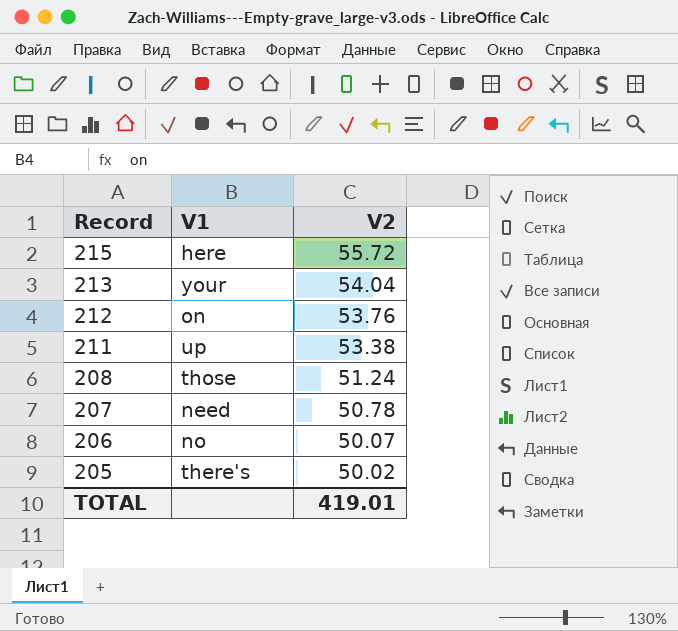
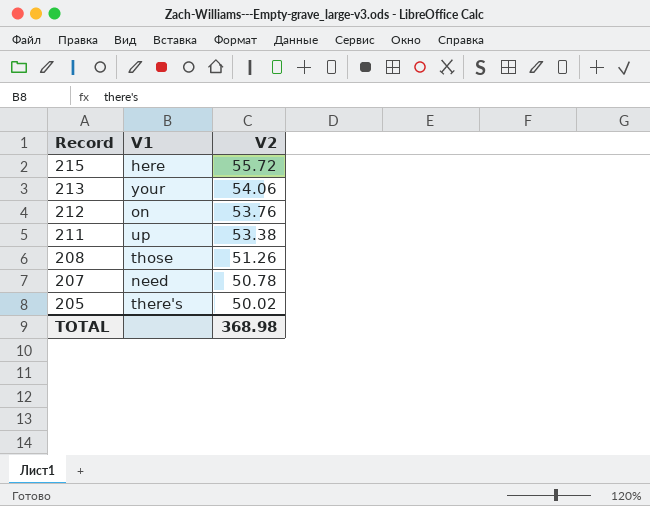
row 206: no | 50.07 -> none
213 | V2: 54.04 -> 54.06
208 | V2: 51.24 -> 51.26
TOTAL | V2: 419.01 -> 368.98

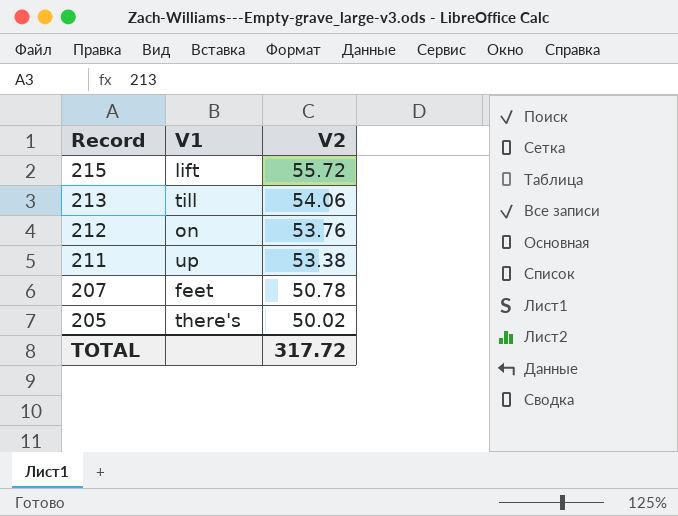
row 208: those | 51.26 -> none
215 | V1: here -> lift
213 | V1: your -> till
207 | V1: need -> feet
TOTAL | V2: 368.98 -> 317.72

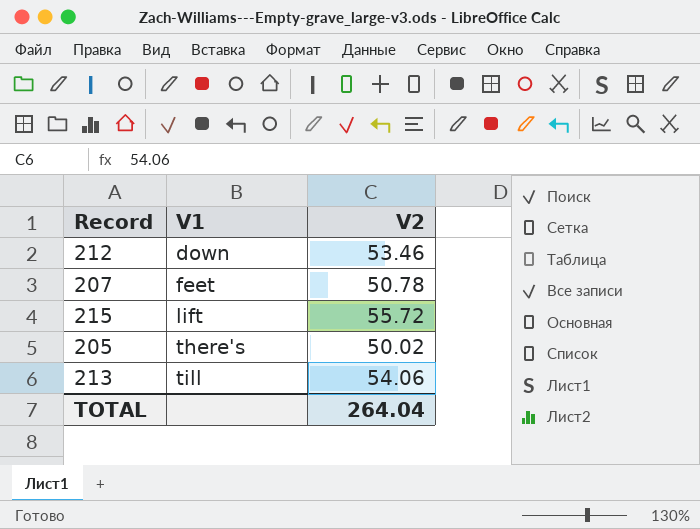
row order: Record descending -> V1 ascending
row 211: up | 53.38 -> none
212 | V1: on -> down
212 | V2: 53.76 -> 53.46
TOTAL | V2: 317.72 -> 264.04

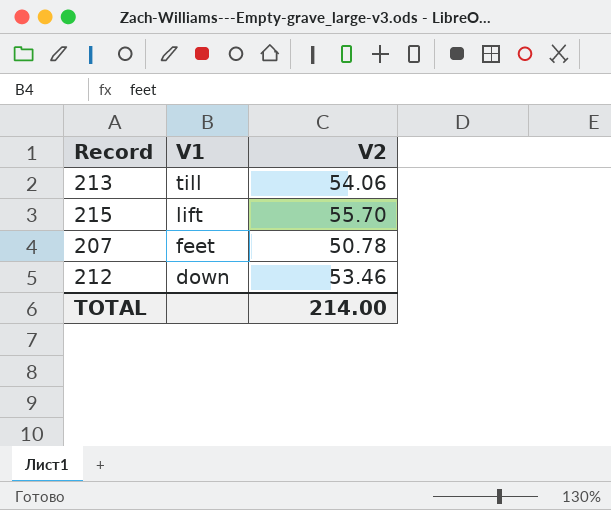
row order: V1 ascending -> V1 descending
row 205: there's | 50.02 -> none
215 | V2: 55.72 -> 55.70
TOTAL | V2: 264.04 -> 214.00

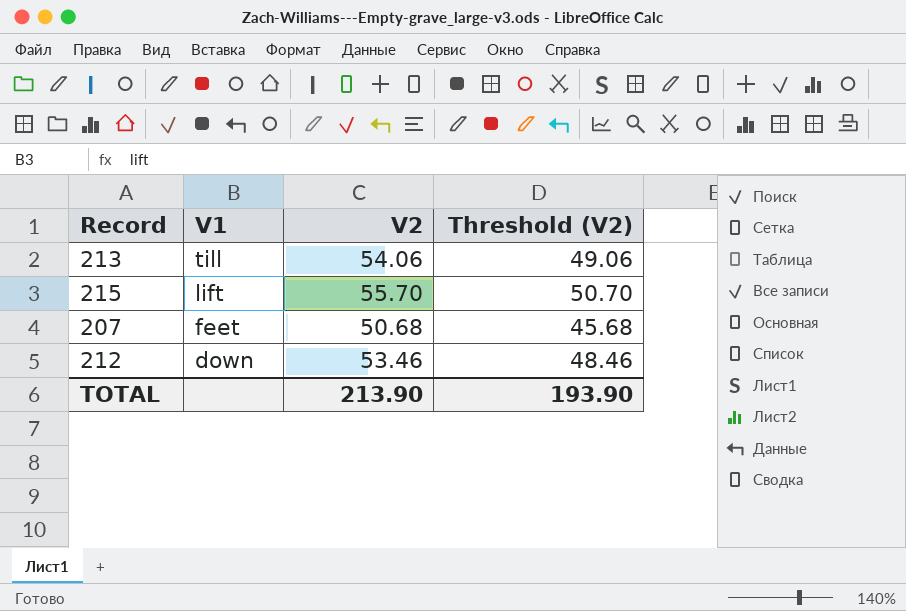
column Threshold (V2) | formula: none -> [V2] - 5
207 | V2: 50.78 -> 50.68
TOTAL | V2: 214.00 -> 213.90

